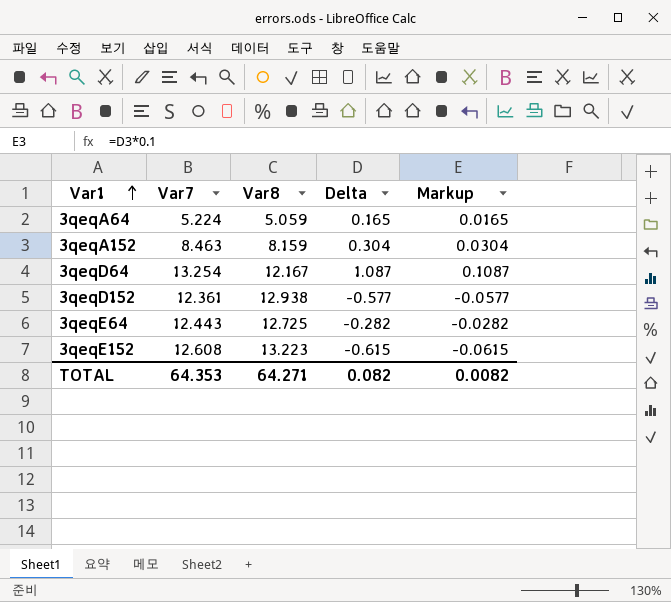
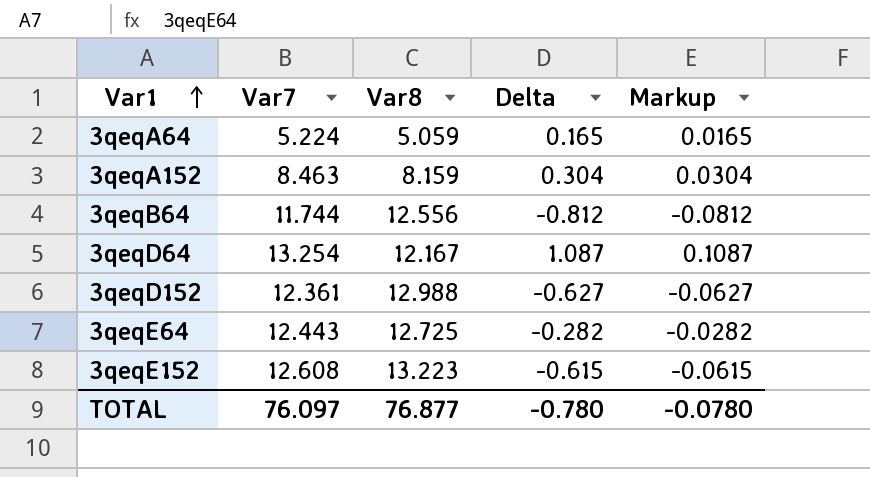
row 3qeqB64: none -> 11.744 | 12.556 | -0.812 | -0.0812
3qeqD152 | Var8: 12.938 -> 12.988
3qeqD152 | Delta: -0.577 -> -0.627
3qeqD152 | Markup: -0.0577 -> -0.0627
TOTAL | Var7: 64.353 -> 76.097
TOTAL | Var8: 64.271 -> 76.877
TOTAL | Delta: 0.082 -> -0.780
TOTAL | Markup: 0.0082 -> -0.0780

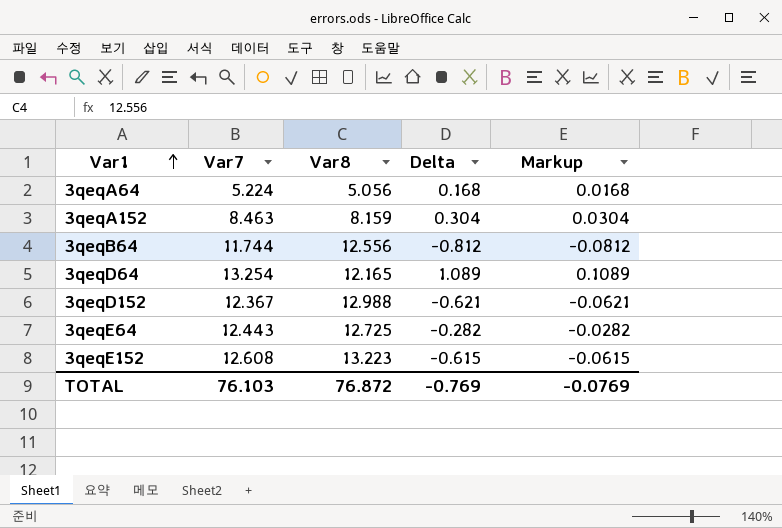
3qeqA64 | Var8: 5.059 -> 5.056
3qeqA64 | Delta: 0.165 -> 0.168
3qeqA64 | Markup: 0.0165 -> 0.0168
3qeqD64 | Var8: 12.167 -> 12.165
3qeqD64 | Delta: 1.087 -> 1.089
3qeqD64 | Markup: 0.1087 -> 0.1089
3qeqD152 | Var7: 12.361 -> 12.367
3qeqD152 | Delta: -0.627 -> -0.621
3qeqD152 | Markup: -0.0627 -> -0.0621
TOTAL | Var7: 76.097 -> 76.103
TOTAL | Var8: 76.877 -> 76.872
TOTAL | Delta: -0.780 -> -0.769
TOTAL | Markup: -0.0780 -> -0.0769

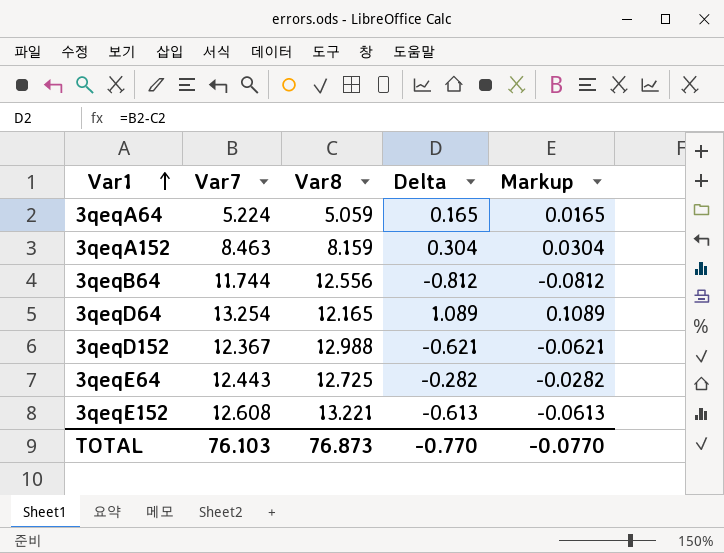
3qeqA64 | Var8: 5.056 -> 5.059
3qeqA64 | Delta: 0.168 -> 0.165
3qeqA64 | Markup: 0.0168 -> 0.0165
3qeqE152 | Var8: 13.223 -> 13.221
3qeqE152 | Delta: -0.615 -> -0.613
3qeqE152 | Markup: -0.0615 -> -0.0613
TOTAL | Var8: 76.872 -> 76.873
TOTAL | Delta: -0.769 -> -0.770
TOTAL | Markup: -0.0769 -> -0.0770

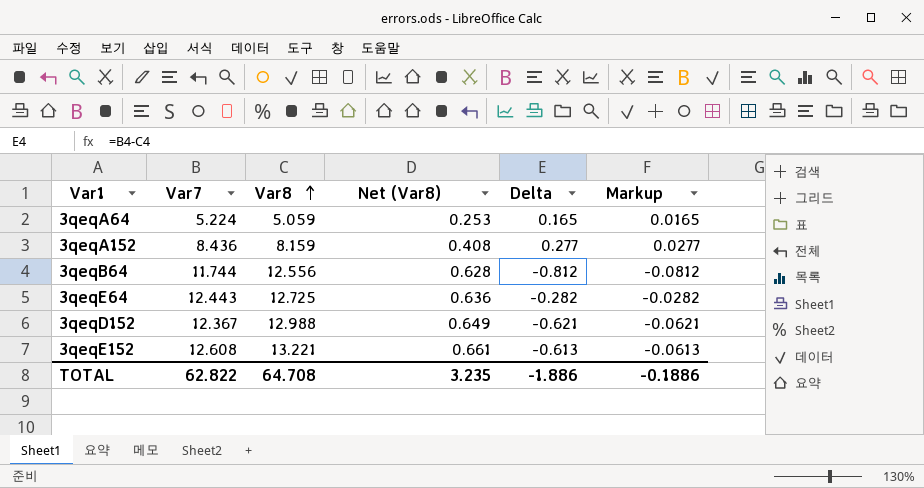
row order: Var1 ascending -> Var8 ascending
column Net (Var8) | formula: none -> [Var8] * 0.05
row 3qeqD64: 13.254 | 12.165 | 1.089 | 0.1089 -> none
3qeqA152 | Var7: 8.463 -> 8.436
3qeqA152 | Delta: 0.304 -> 0.277
3qeqA152 | Markup: 0.0304 -> 0.0277
TOTAL | Var7: 76.103 -> 62.822
TOTAL | Var8: 76.873 -> 64.708
TOTAL | Delta: -0.770 -> -1.886
TOTAL | Markup: -0.0770 -> -0.1886

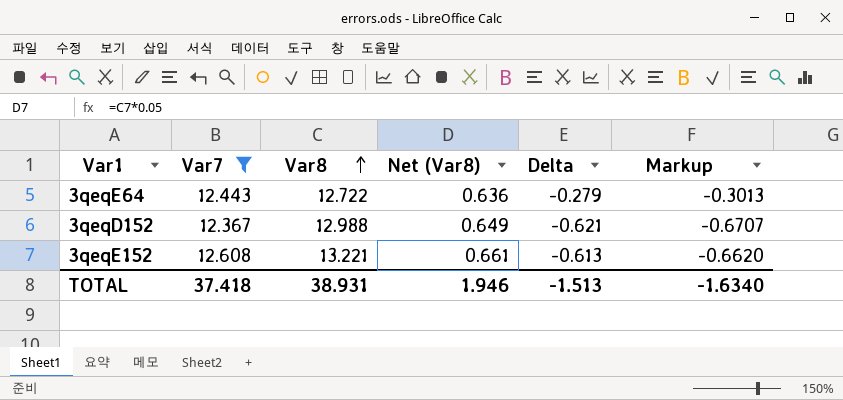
filter: none -> Var7 >= 12.367
column Markup | formula: [Delta] * 0.1 -> [Delta] * 1.08
3qeqE64 | Var8: 12.725 -> 12.722
3qeqE64 | Delta: -0.282 -> -0.279
TOTAL | Var7: 62.822 -> 37.418
TOTAL | Var8: 64.708 -> 38.931
TOTAL | Net (Var8): 3.235 -> 1.946
TOTAL | Delta: -1.886 -> -1.513
TOTAL | Markup: -0.1886 -> -1.6340

